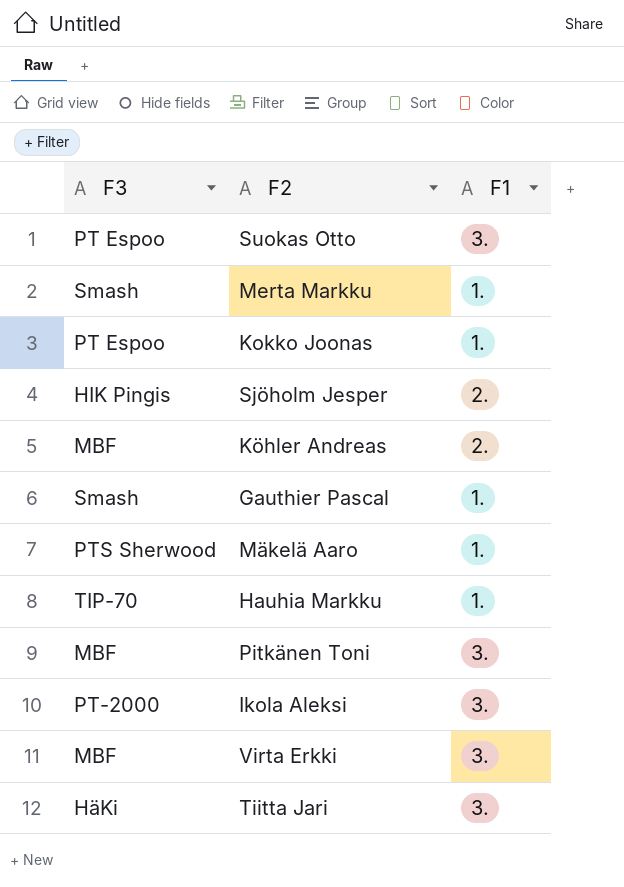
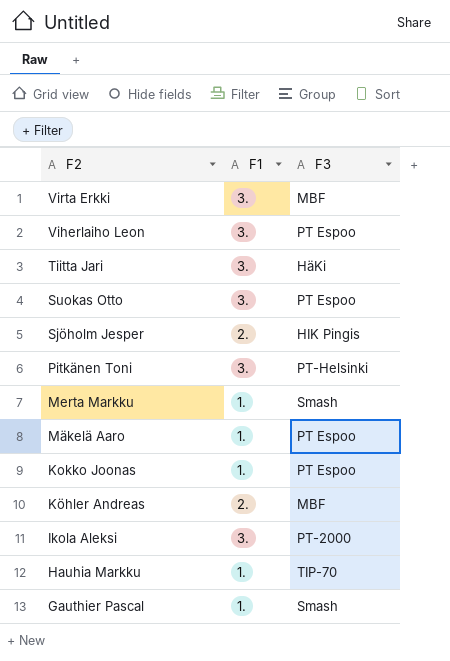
row order: none -> F2 descending
column F3 | position: 1 -> 3
row Viherlaiho Leon: none -> 3. | PT Espoo
Pitkänen Toni | F3: MBF -> PT-Helsinki
Mäkelä Aaro | F3: PTS Sherwood -> PT Espoo

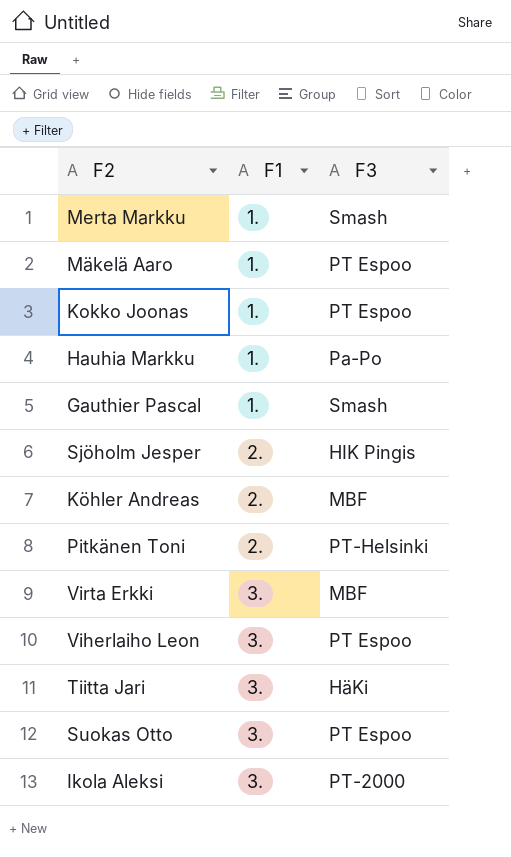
row order: F2 descending -> F1 ascending
Hauhia Markku | F3: TIP-70 -> Pa-Po
Pitkänen Toni | F1: 3. -> 2.

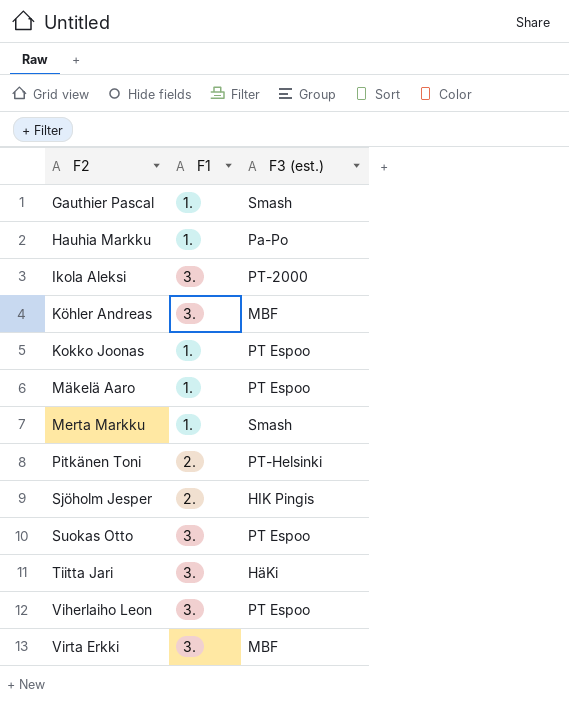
row order: F1 ascending -> F2 ascending
column name: F3 -> F3 (est.)
Köhler Andreas | F1: 2. -> 3.

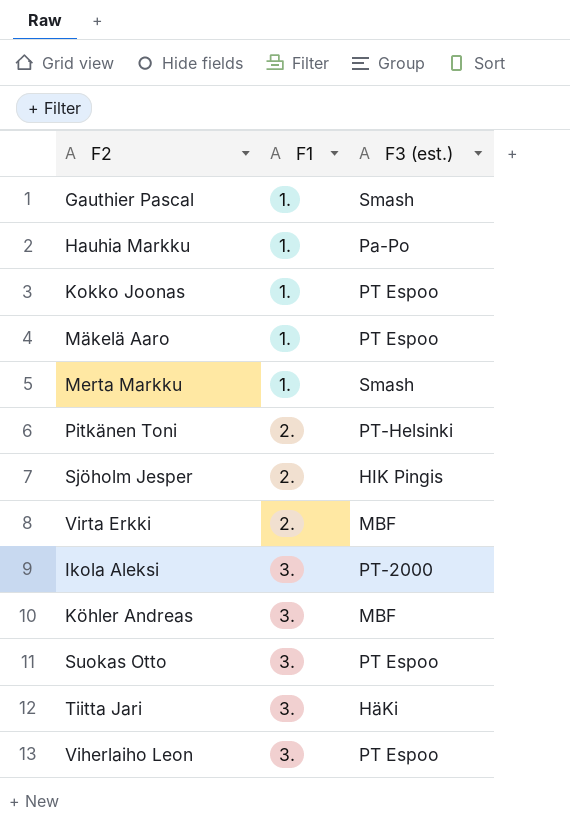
row order: F2 ascending -> F1 ascending
Virta Erkki | F1: 3. -> 2.

